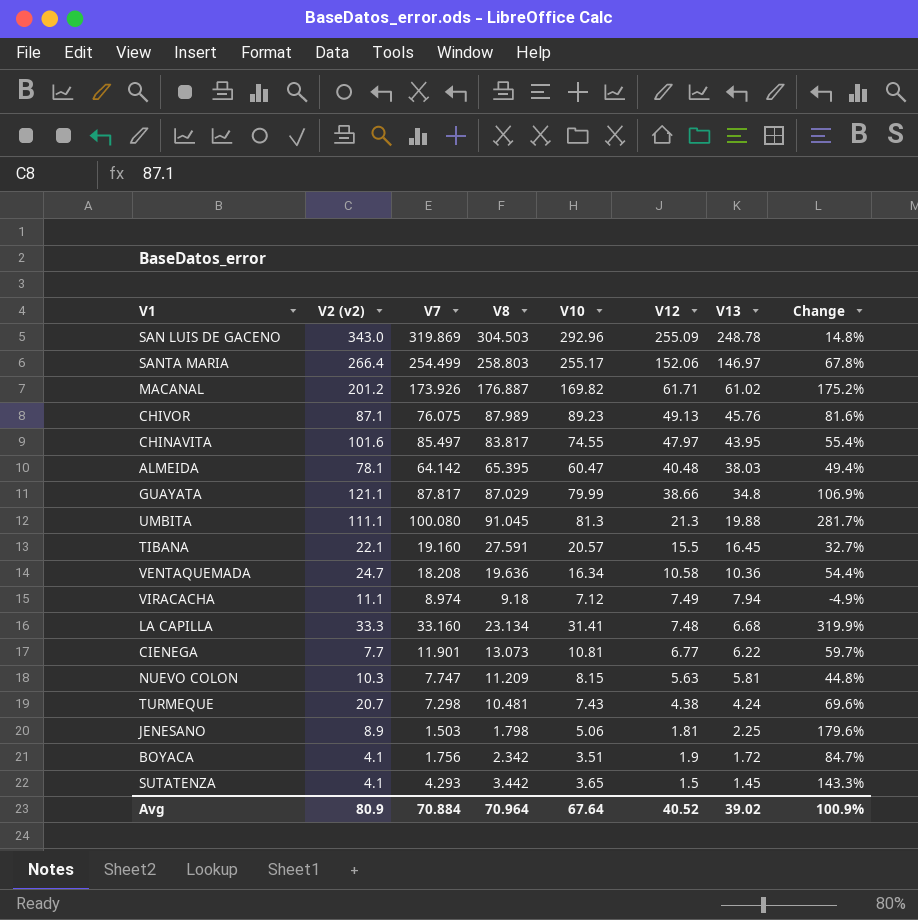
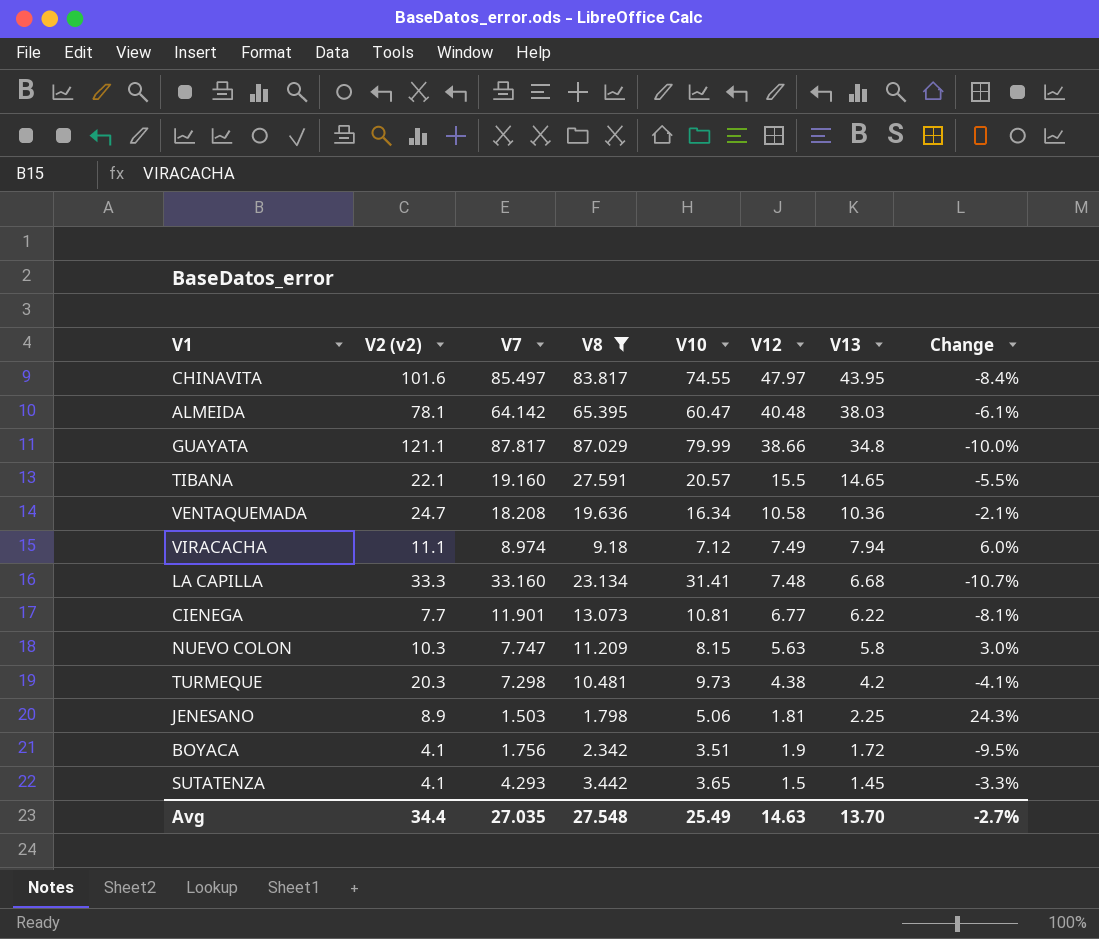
filter: none -> V8 <= 87.029
column Change | formula: ([V10] - [V12]) / [V12] -> ([V13] - [V12]) / [V12]
TIBANA | V13: 16.45 -> 14.65
NUEVO COLON | V13: 5.81 -> 5.8
TURMEQUE | V2 (v2): 20.7 -> 20.3
TURMEQUE | V10: 7.43 -> 9.73
TURMEQUE | V13: 4.24 -> 4.2
Avg | V2 (v2): 80.9 -> 34.4
Avg | V7: 70.884 -> 27.035
Avg | V8: 70.964 -> 27.548
Avg | V10: 67.64 -> 25.49
Avg | V12: 40.52 -> 14.63
Avg | V13: 39.02 -> 13.70
Avg | Change: 100.9% -> -2.7%

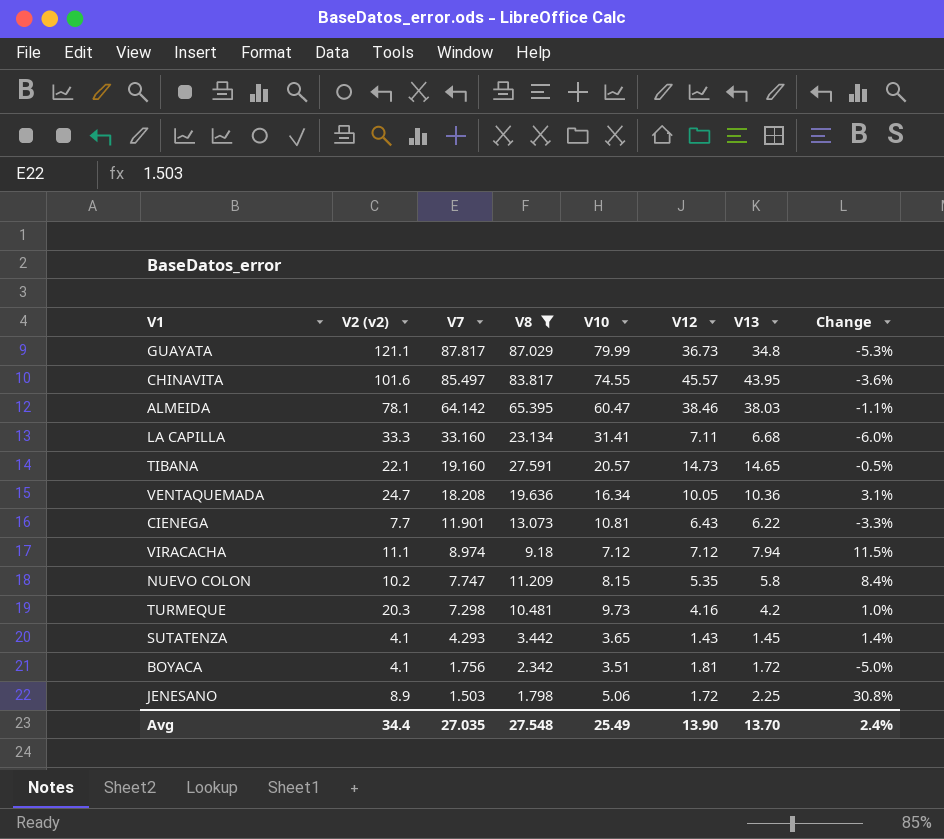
row order: V13 descending -> V7 descending
GUAYATA | V12: 38.66 -> 36.73
GUAYATA | Change: -10.0% -> -5.3%
CHINAVITA | V12: 47.97 -> 45.57
CHINAVITA | Change: -8.4% -> -3.6%
ALMEIDA | V12: 40.48 -> 38.46
ALMEIDA | Change: -6.1% -> -1.1%
LA CAPILLA | V12: 7.48 -> 7.11
LA CAPILLA | Change: -10.7% -> -6.0%
TIBANA | V12: 15.5 -> 14.73
TIBANA | Change: -5.5% -> -0.5%
VENTAQUEMADA | V12: 10.58 -> 10.05
VENTAQUEMADA | Change: -2.1% -> 3.1%
CIENEGA | V12: 6.77 -> 6.43
CIENEGA | Change: -8.1% -> -3.3%
VIRACACHA | V12: 7.49 -> 7.12
VIRACACHA | Change: 6.0% -> 11.5%
NUEVO COLON | V2 (v2): 10.3 -> 10.2
NUEVO COLON | V12: 5.63 -> 5.35
NUEVO COLON | Change: 3.0% -> 8.4%
TURMEQUE | V12: 4.38 -> 4.16
TURMEQUE | Change: -4.1% -> 1.0%
SUTATENZA | V12: 1.5 -> 1.43
SUTATENZA | Change: -3.3% -> 1.4%
BOYACA | V12: 1.9 -> 1.81
BOYACA | Change: -9.5% -> -5.0%
JENESANO | V12: 1.81 -> 1.72
JENESANO | Change: 24.3% -> 30.8%
Avg | V12: 14.63 -> 13.90
Avg | Change: -2.7% -> 2.4%

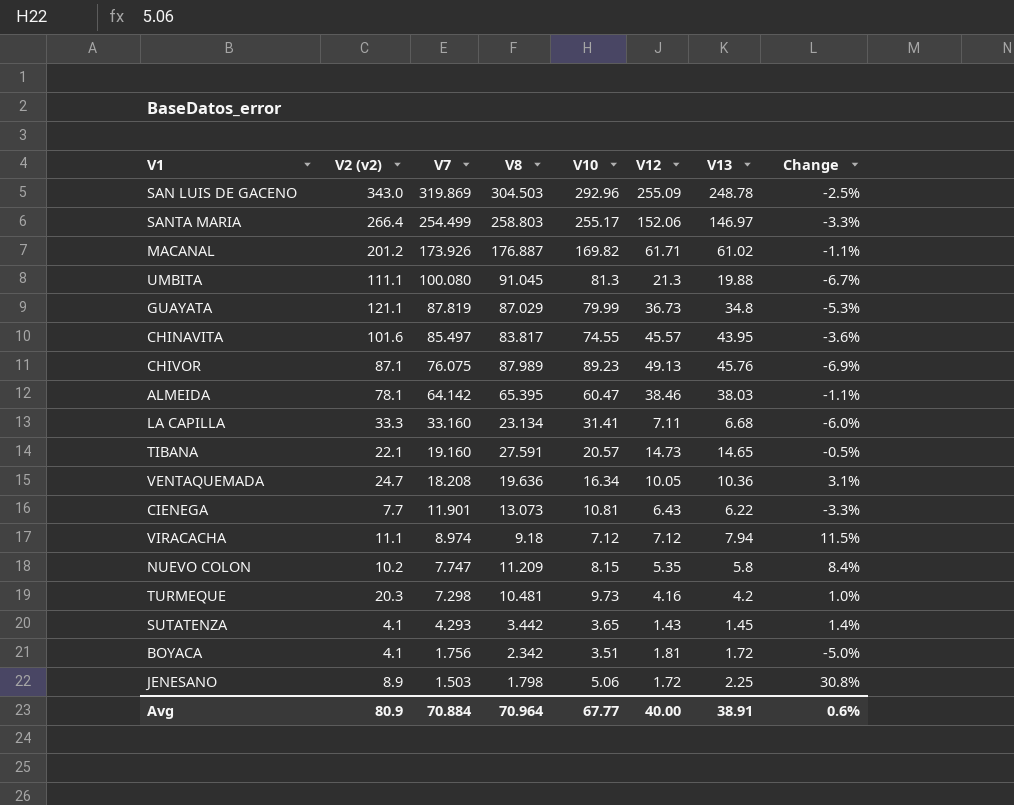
filter: V8 <= 87.029 -> none
GUAYATA | V7: 87.817 -> 87.819
Avg | V2 (v2): 34.4 -> 80.9
Avg | V7: 27.035 -> 70.884
Avg | V8: 27.548 -> 70.964
Avg | V10: 25.49 -> 67.77
Avg | V12: 13.90 -> 40.00
Avg | V13: 13.70 -> 38.91
Avg | Change: 2.4% -> 0.6%

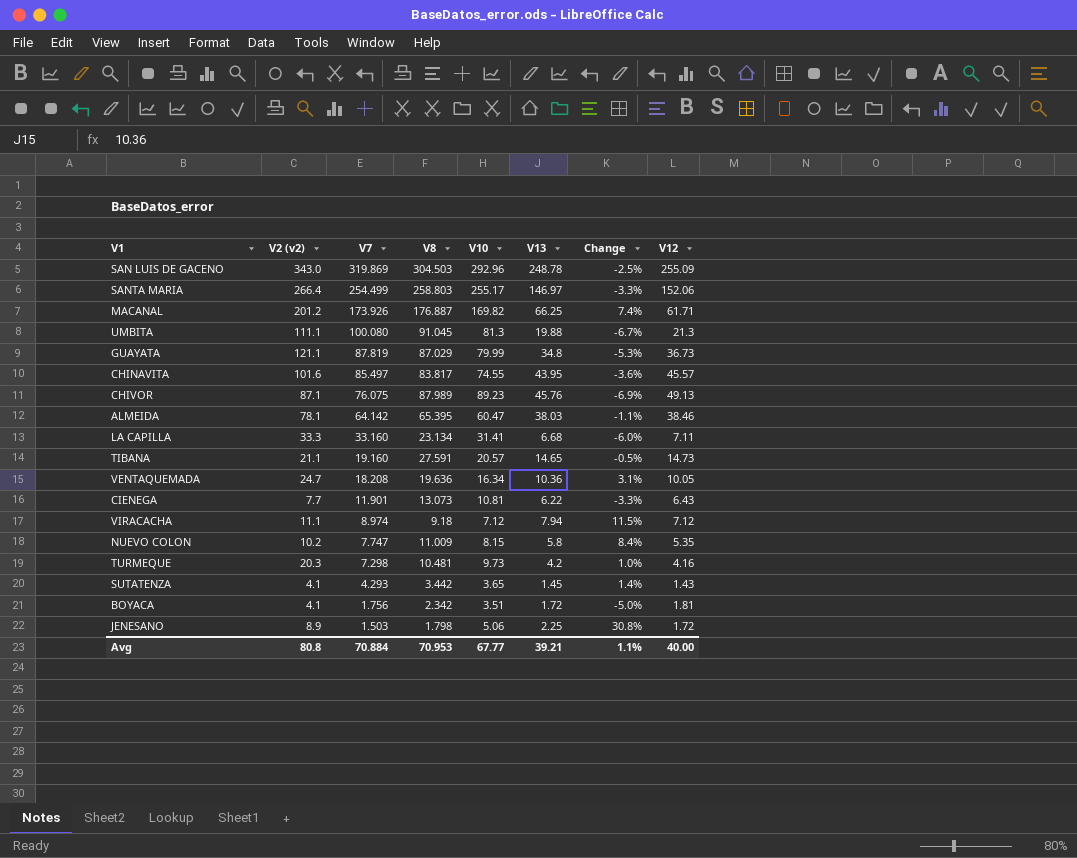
column V12 | position: 6 -> 8
MACANAL | V13: 61.02 -> 66.25
MACANAL | Change: -1.1% -> 7.4%
TIBANA | V2 (v2): 22.1 -> 21.1
NUEVO COLON | V8: 11.209 -> 11.009
Avg | V2 (v2): 80.9 -> 80.8
Avg | V8: 70.964 -> 70.953
Avg | V13: 38.91 -> 39.21
Avg | Change: 0.6% -> 1.1%

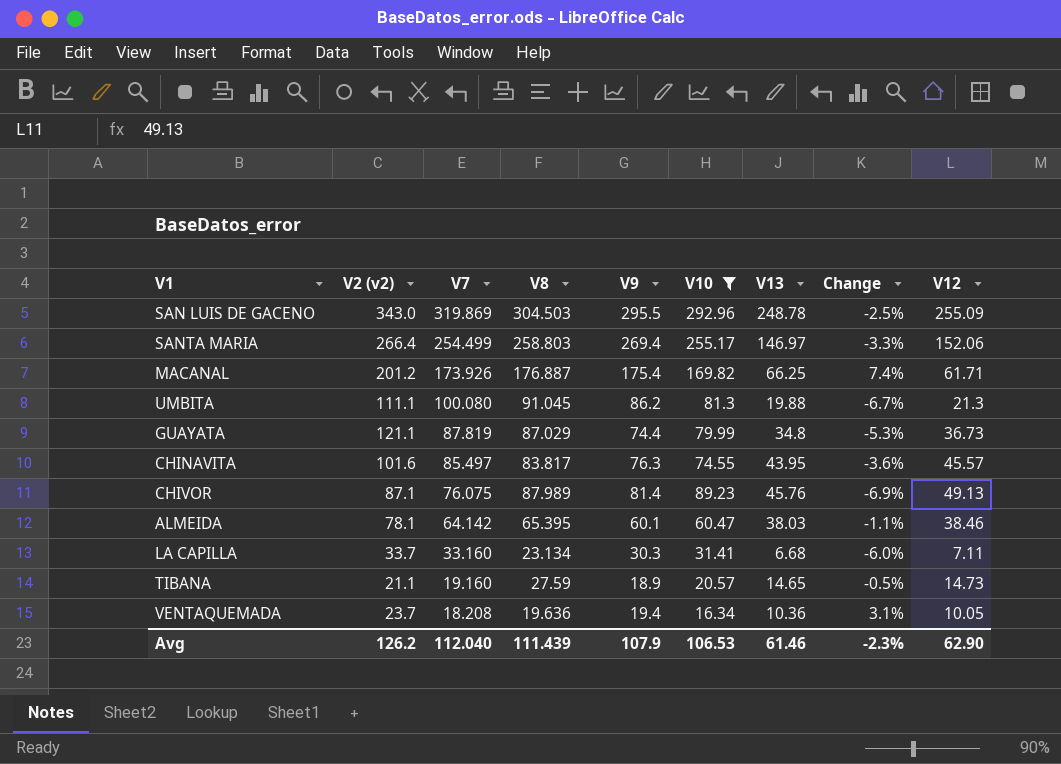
filter: none -> V10 >= 16.34
column V9 | position: none -> 5
LA CAPILLA | V2 (v2): 33.3 -> 33.7
TIBANA | V8: 27.591 -> 27.59
VENTAQUEMADA | V2 (v2): 24.7 -> 23.7
Avg | V2 (v2): 80.8 -> 126.2
Avg | V7: 70.884 -> 112.040
Avg | V8: 70.953 -> 111.439
Avg | V10: 67.77 -> 106.53
Avg | V13: 39.21 -> 61.46
Avg | Change: 1.1% -> -2.3%
Avg | V12: 40.00 -> 62.90

